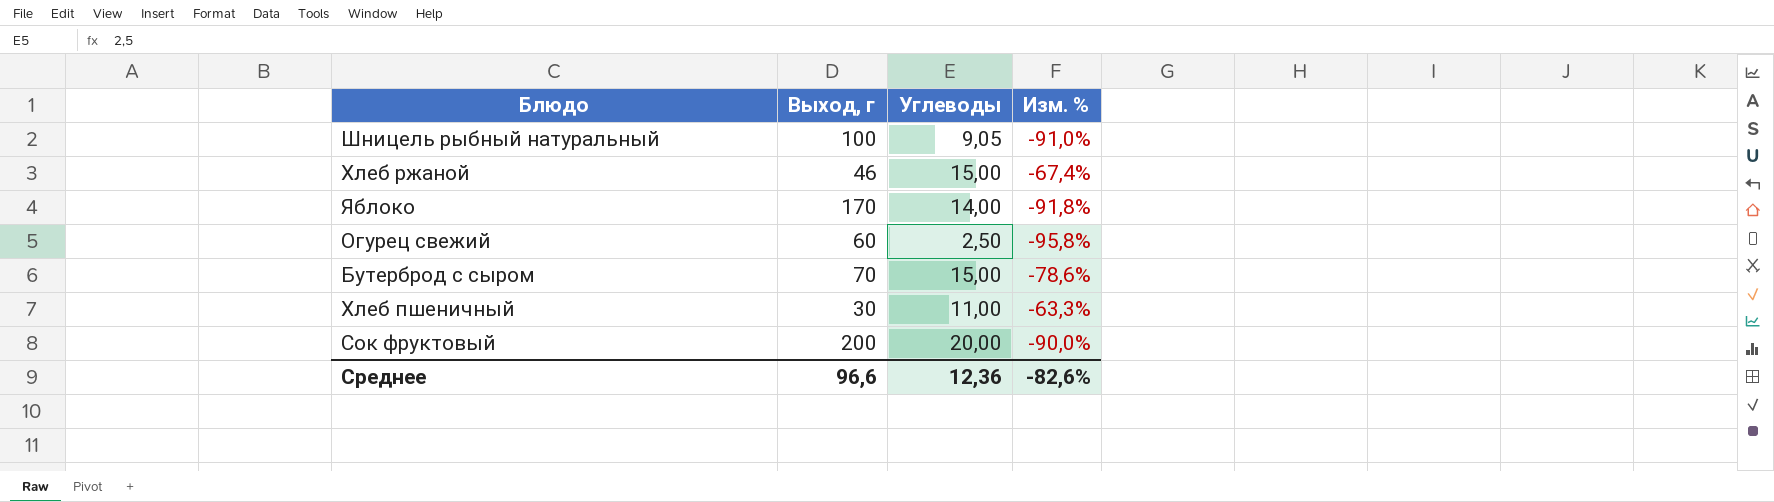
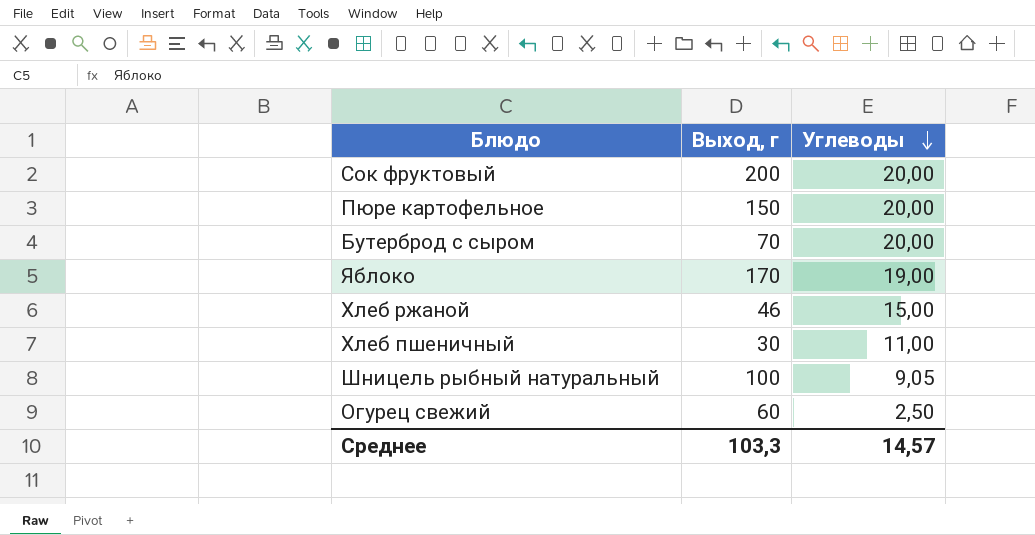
row order: none -> Углеводы descending
column Изм. % | formula: ([Углеводы] - [Выход, г]) / [Выход, г] -> none
row Пюре картофельное: none -> 150 | 20,00
Бутерброд с сыром | Углеводы: 15,00 -> 20,00
Яблоко | Углеводы: 14,00 -> 19,00
Среднее | Выход, г: 96,6 -> 103,3
Среднее | Углеводы: 12,36 -> 14,57

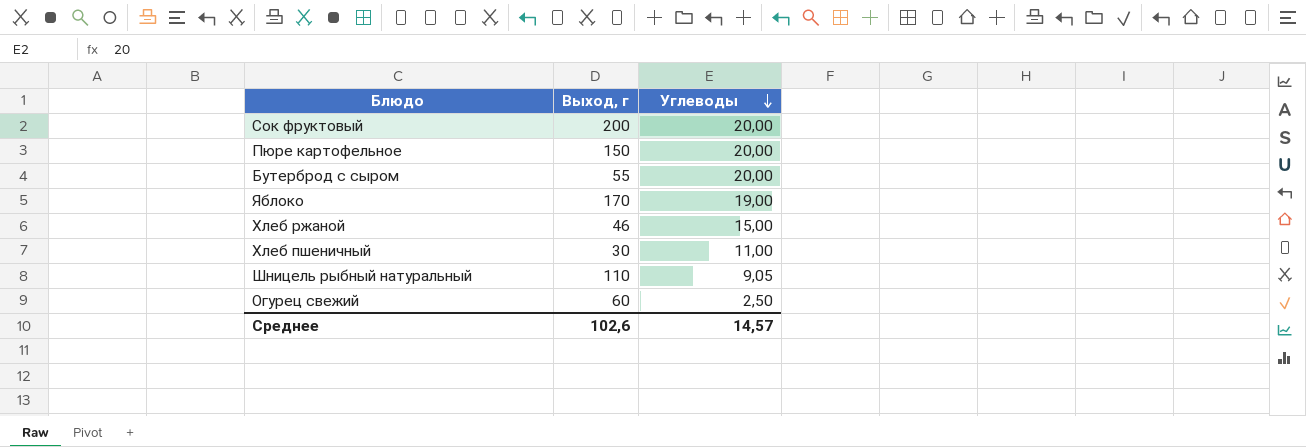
Бутерброд с сыром | Выход, г: 70 -> 55
Шницель рыбный натуральный | Выход, г: 100 -> 110
Среднее | Выход, г: 103,3 -> 102,6

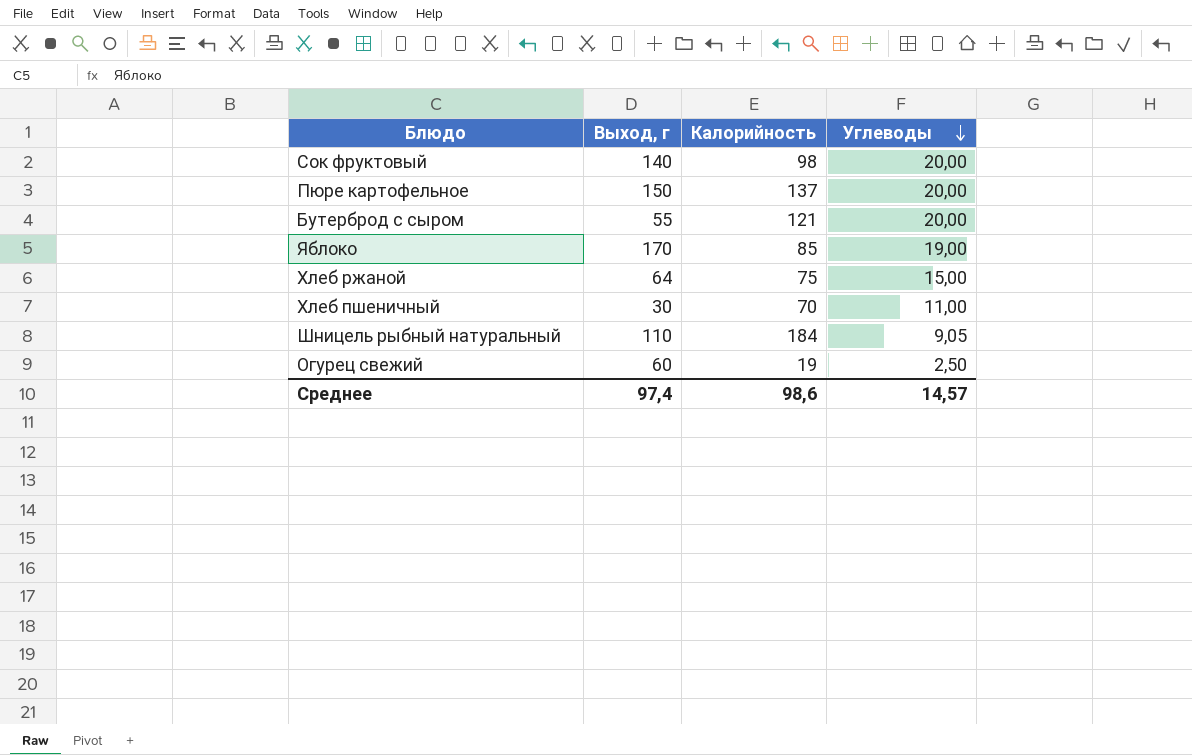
column Калорийность | position: none -> 3
Сок фруктовый | Выход, г: 200 -> 140
Хлеб ржаной | Выход, г: 46 -> 64
Среднее | Выход, г: 102,6 -> 97,4

